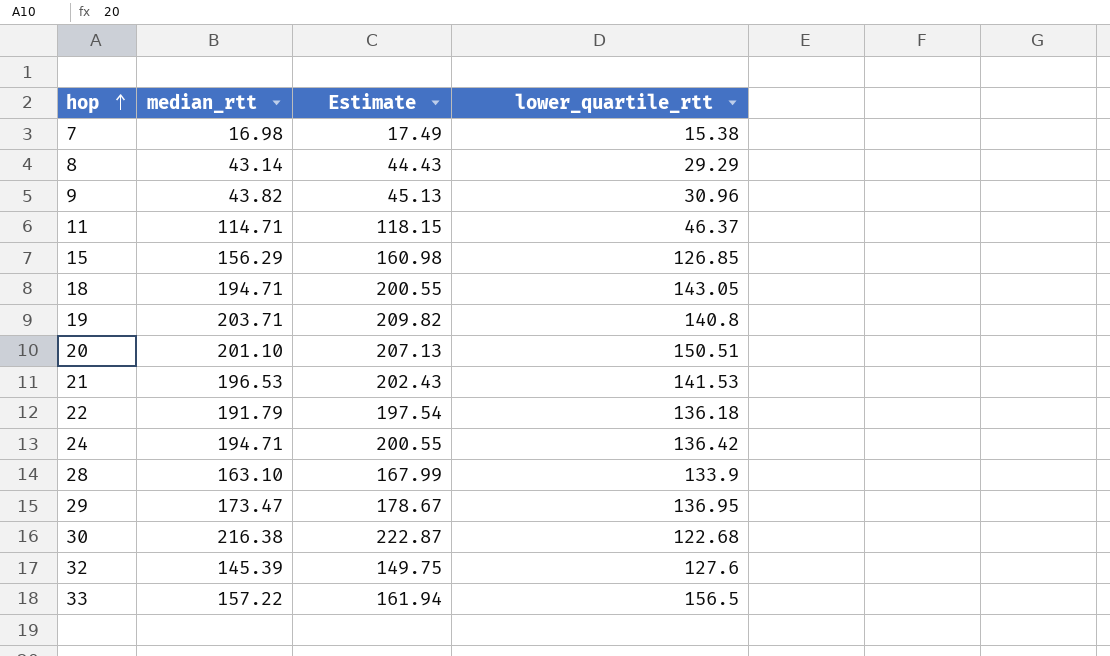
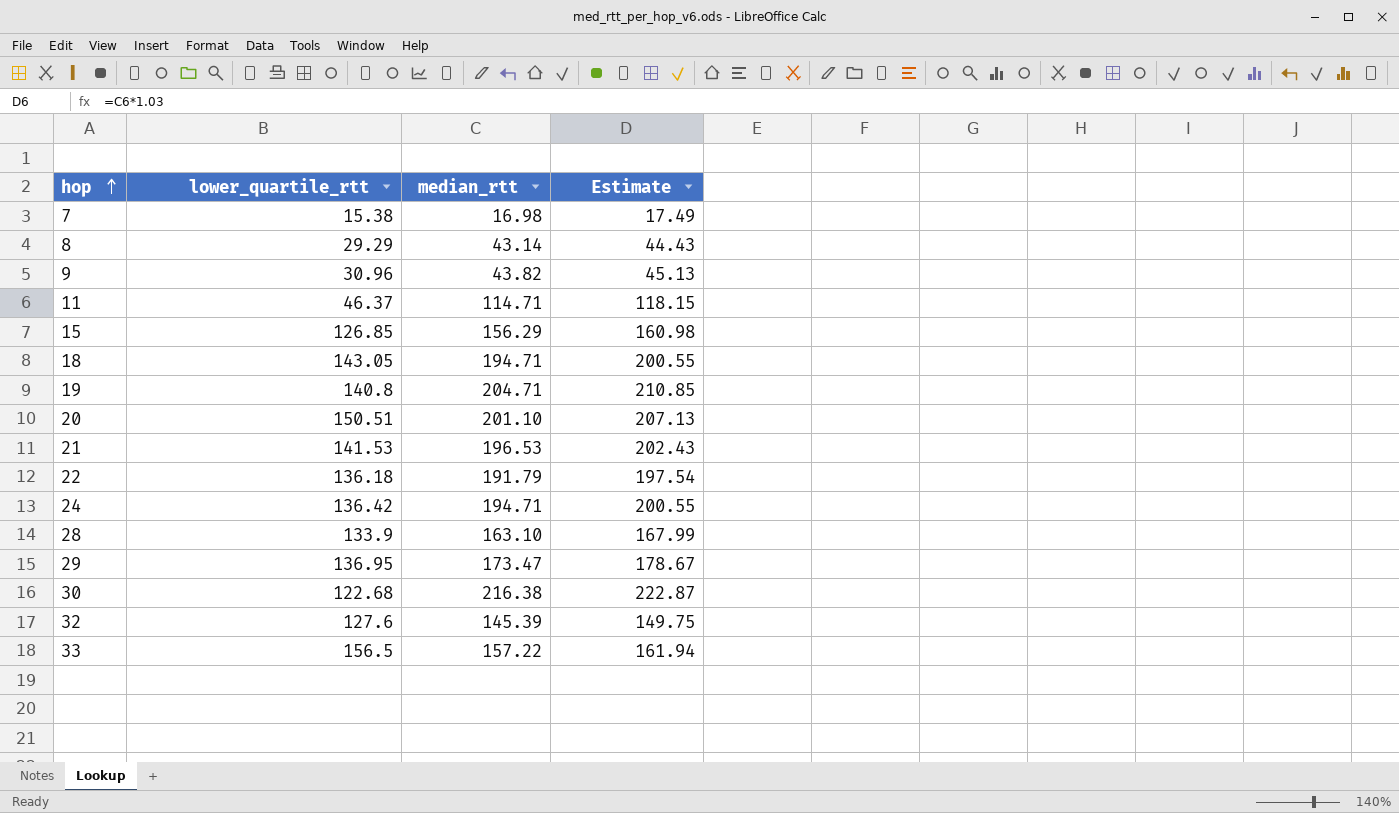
column lower_quartile_rtt | position: 4 -> 2
19 | median_rtt: 203.71 -> 204.71
19 | Estimate: 209.82 -> 210.85

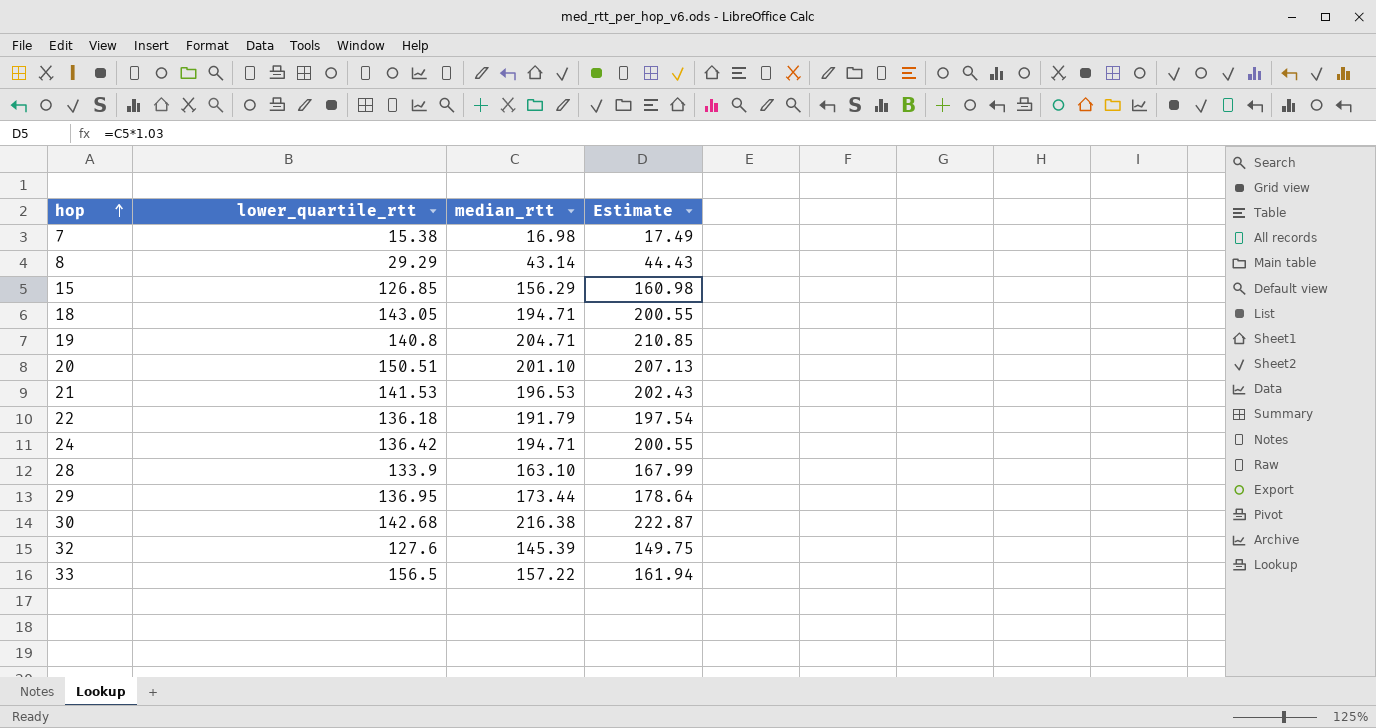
row 9: 30.96 | 43.82 | 45.13 -> none
row 11: 46.37 | 114.71 | 118.15 -> none
29 | median_rtt: 173.47 -> 173.44
29 | Estimate: 178.67 -> 178.64
30 | lower_quartile_rtt: 122.68 -> 142.68

